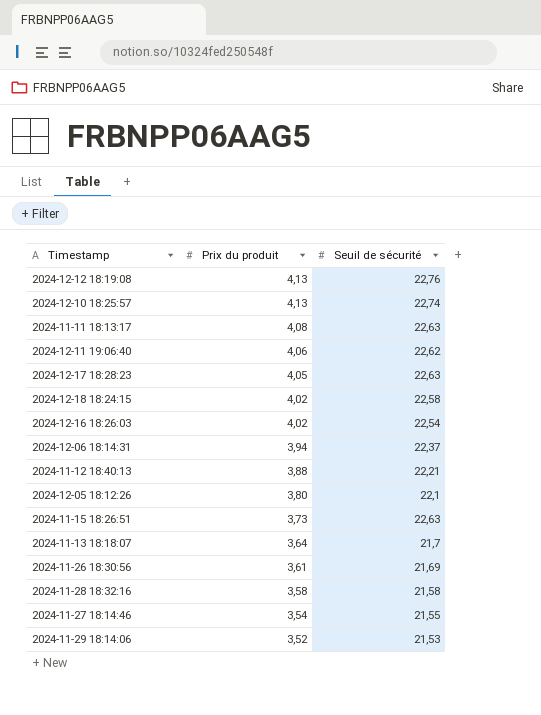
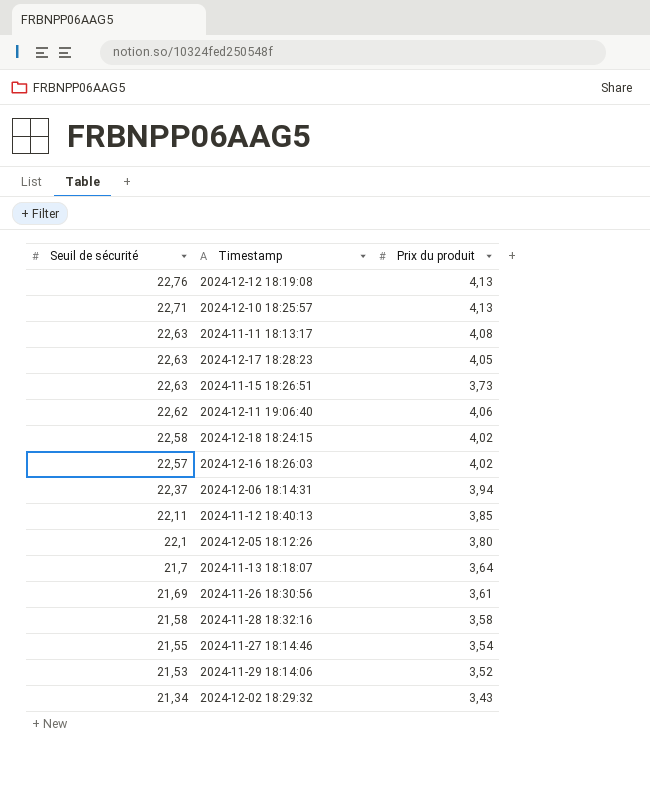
row order: Prix du produit descending -> Seuil de sécurité descending
column Seuil de sécurité | position: 3 -> 1
2024-12-10 18:25:57 | Seuil de sécurité: 22,74 -> 22,71
2024-12-16 18:26:03 | Seuil de sécurité: 22,54 -> 22,57
2024-11-12 18:40:13 | Seuil de sécurité: 22,21 -> 22,11
2024-11-12 18:40:13 | Prix du produit: 3,88 -> 3,85
row 2024-12-02 18:29:32: none -> 21,34 | 3,43

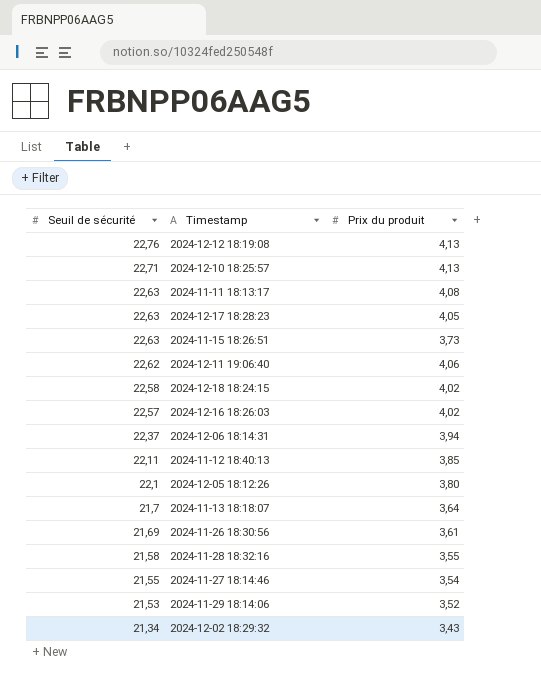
2024-11-28 18:32:16 | Prix du produit: 3,58 -> 3,55

